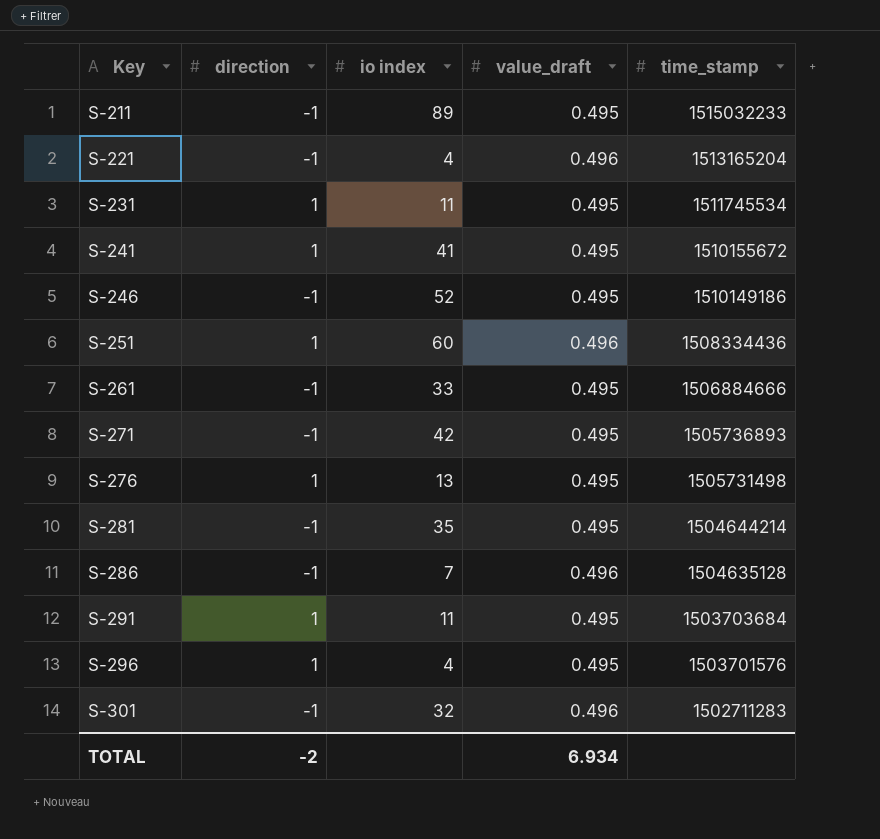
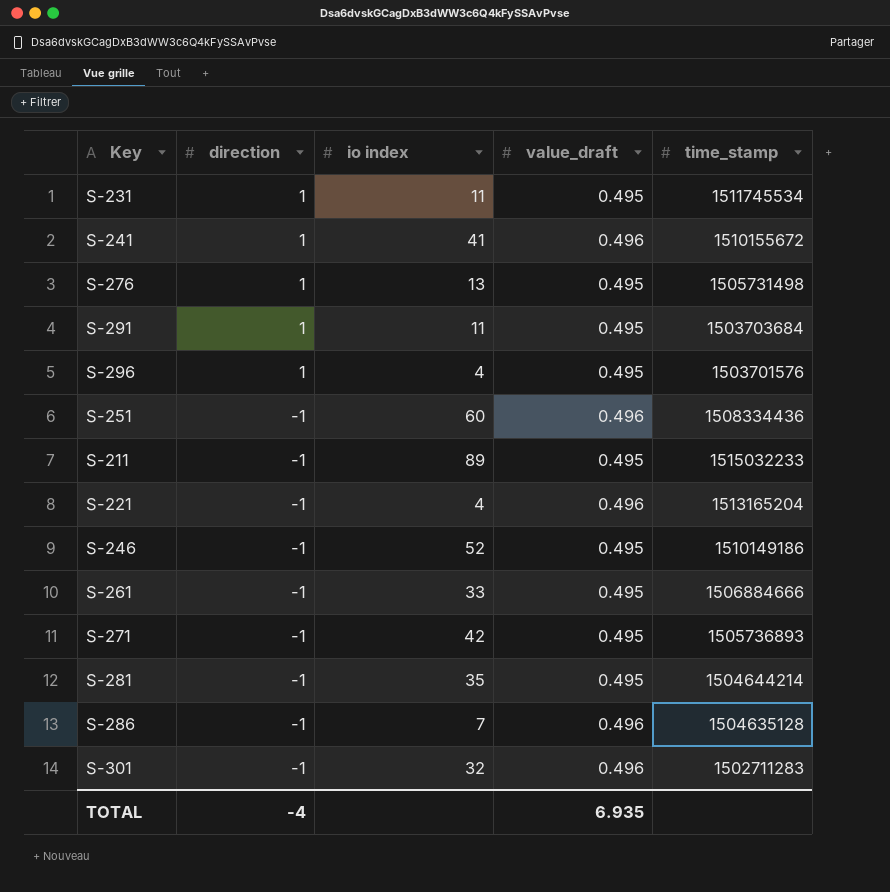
row order: Key ascending -> direction descending
S-241 | value_draft: 0.495 -> 0.496
S-251 | direction: 1 -> -1
TOTAL | direction: -2 -> -4
TOTAL | value_draft: 6.934 -> 6.935

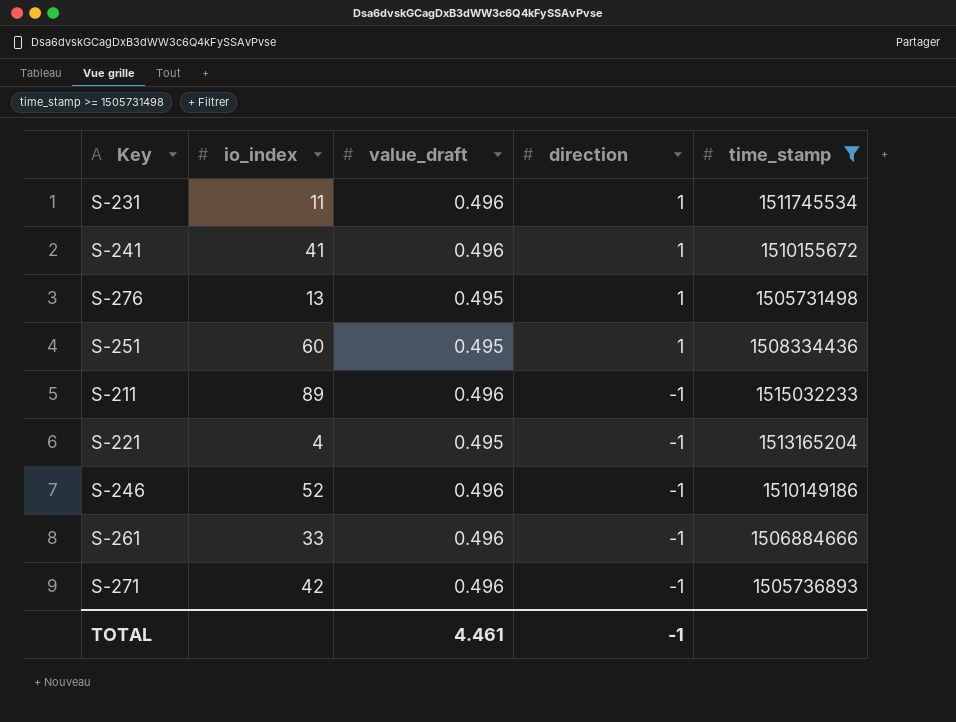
filter: none -> time_stamp >= 1505731498
column name: io index -> io_index
column direction | position: 2 -> 4
S-231 | value_draft: 0.495 -> 0.496
S-251 | value_draft: 0.496 -> 0.495
S-251 | direction: -1 -> 1
S-211 | value_draft: 0.495 -> 0.496
S-221 | value_draft: 0.496 -> 0.495
S-246 | value_draft: 0.495 -> 0.496
S-261 | value_draft: 0.495 -> 0.496
S-271 | value_draft: 0.495 -> 0.496
TOTAL | value_draft: 6.935 -> 4.461
TOTAL | direction: -4 -> -1

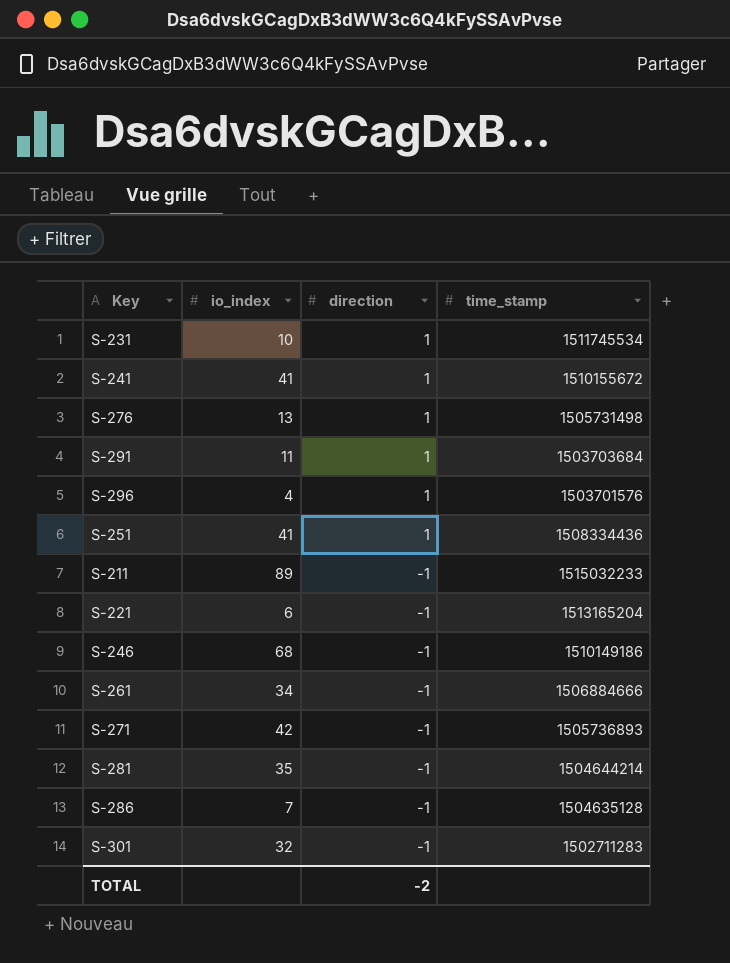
filter: time_stamp >= 1505731498 -> none
column value_draft | position: 3 -> none
S-231 | io_index: 11 -> 10
S-251 | io_index: 60 -> 41
S-221 | io_index: 4 -> 6
S-246 | io_index: 52 -> 68
S-261 | io_index: 33 -> 34
TOTAL | direction: -1 -> -2

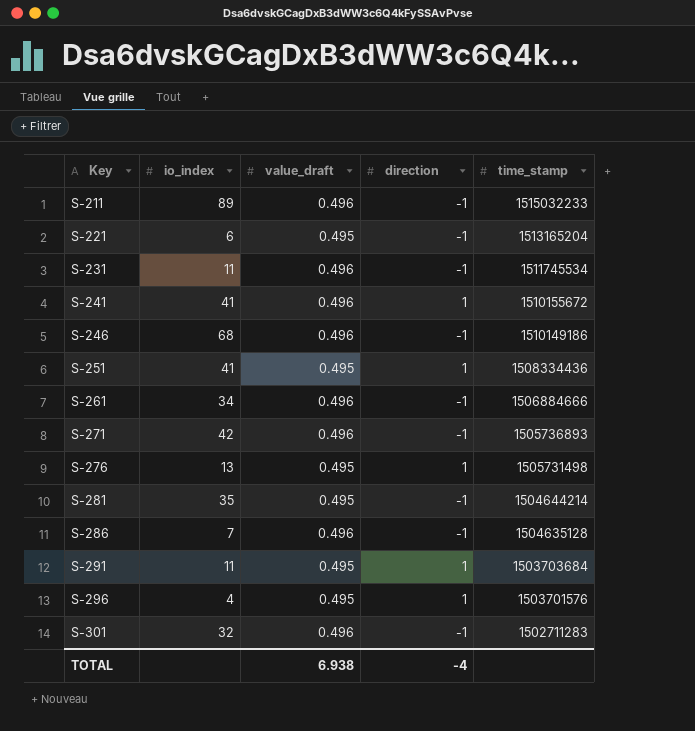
row order: direction descending -> Key ascending
column value_draft | position: none -> 3
S-231 | io_index: 10 -> 11
S-231 | direction: 1 -> -1
TOTAL | direction: -2 -> -4

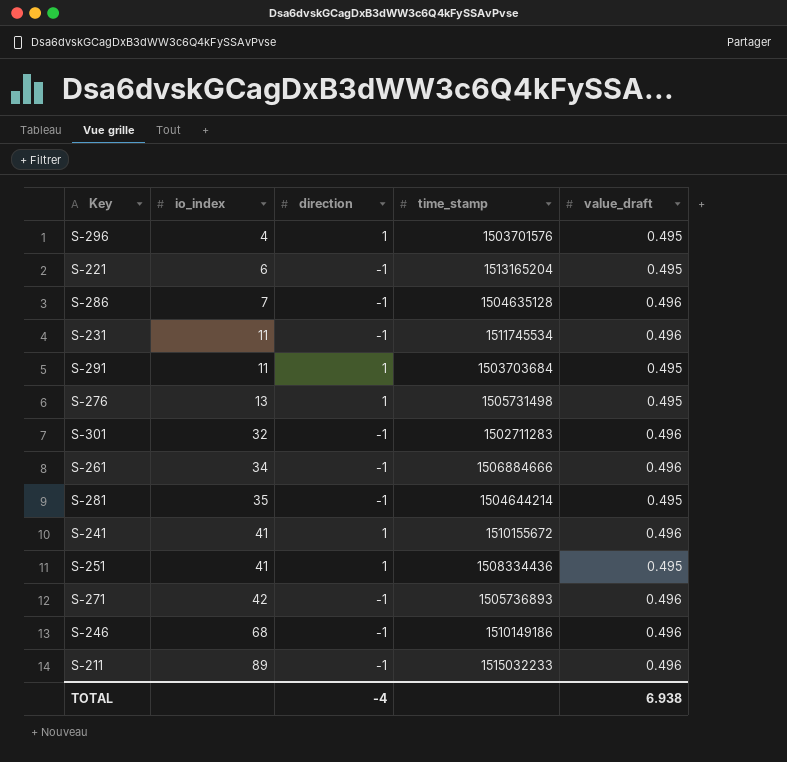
row order: Key ascending -> io_index ascending
column value_draft | position: 3 -> 5

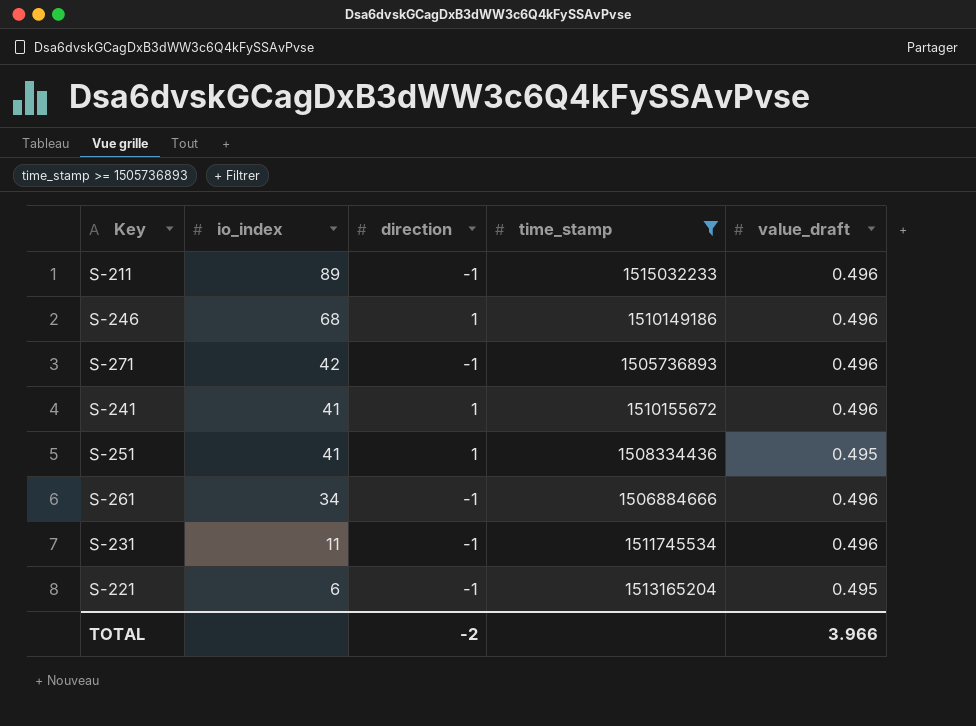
filter: none -> time_stamp >= 1505736893
row order: io_index ascending -> io_index descending
S-246 | direction: -1 -> 1
TOTAL | direction: -4 -> -2
TOTAL | value_draft: 6.938 -> 3.966

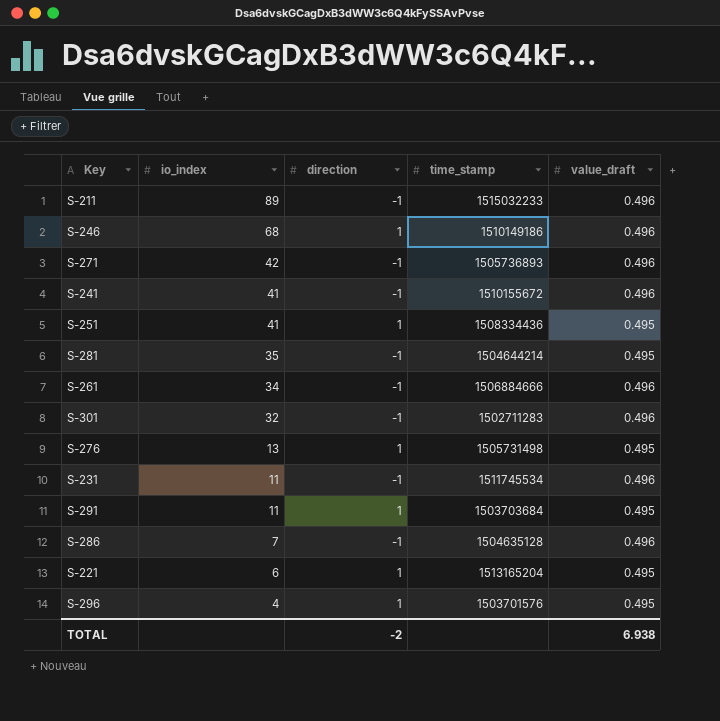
filter: time_stamp >= 1505736893 -> none
S-241 | direction: 1 -> -1
S-221 | direction: -1 -> 1
TOTAL | value_draft: 3.966 -> 6.938

